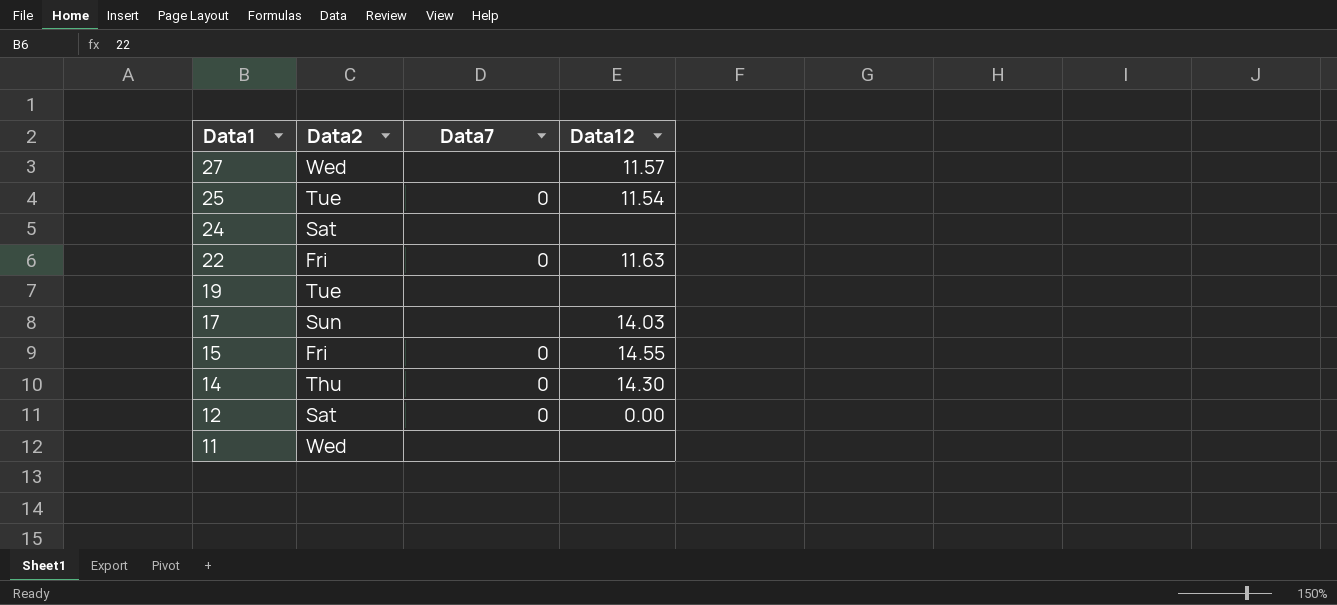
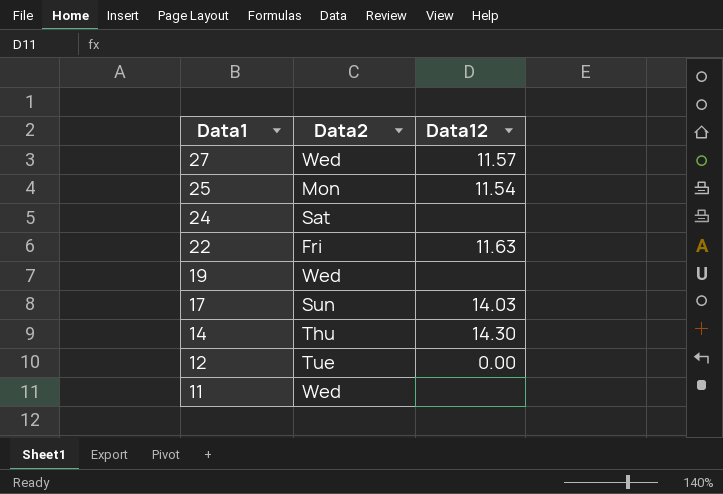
column Data7 | position: 3 -> none
row 15: Fri | 0 | 14.55 -> none
25 | Data2: Tue -> Mon
19 | Data2: Tue -> Wed
12 | Data2: Sat -> Tue

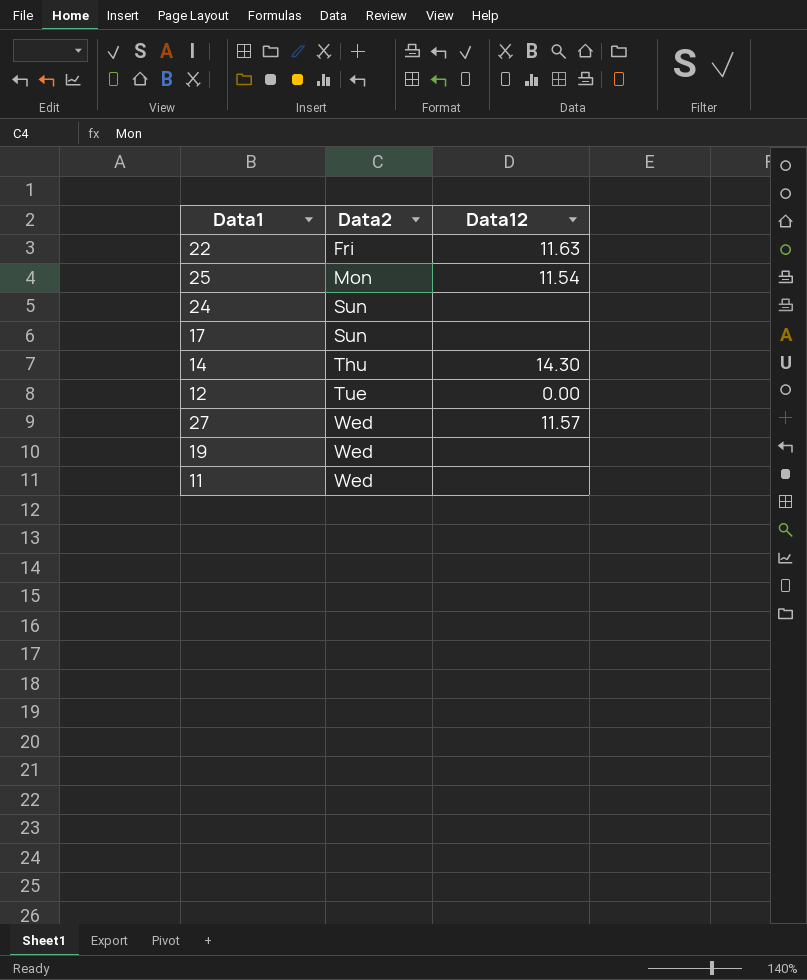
row order: Data1 descending -> Data2 ascending
24 | Data2: Sat -> Sun
17 | Data12: 14.03 -> none

